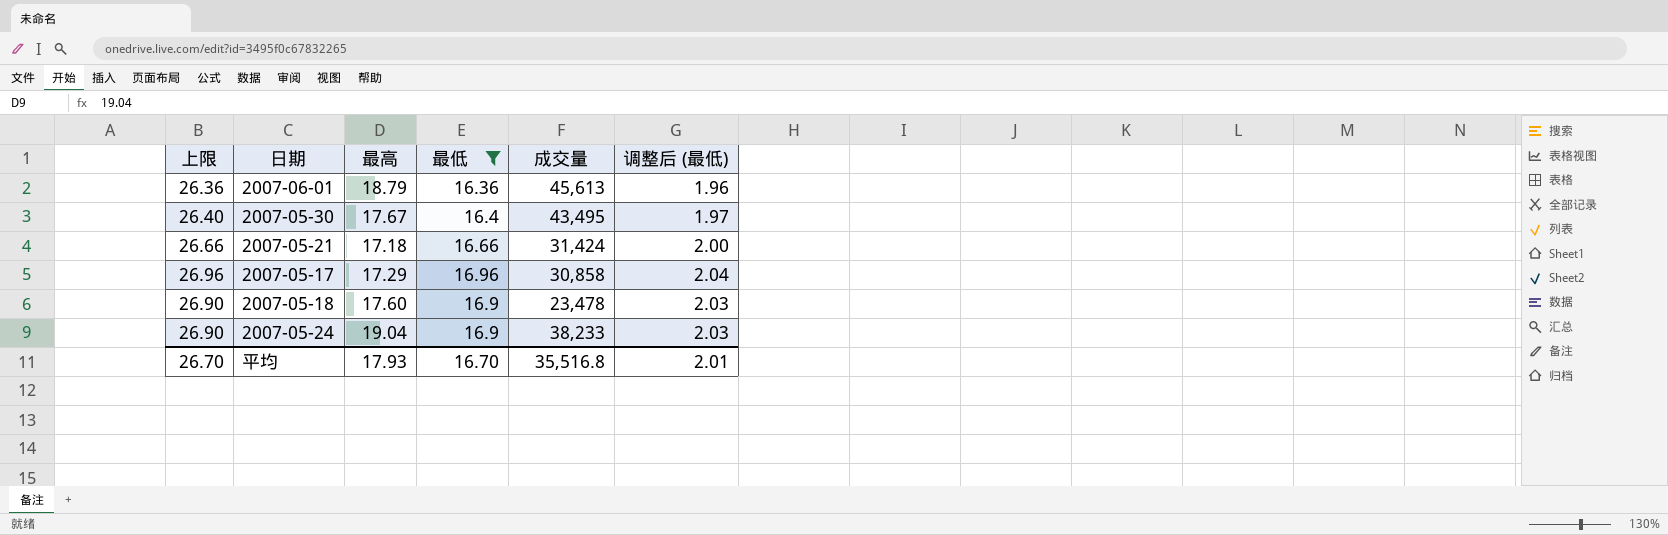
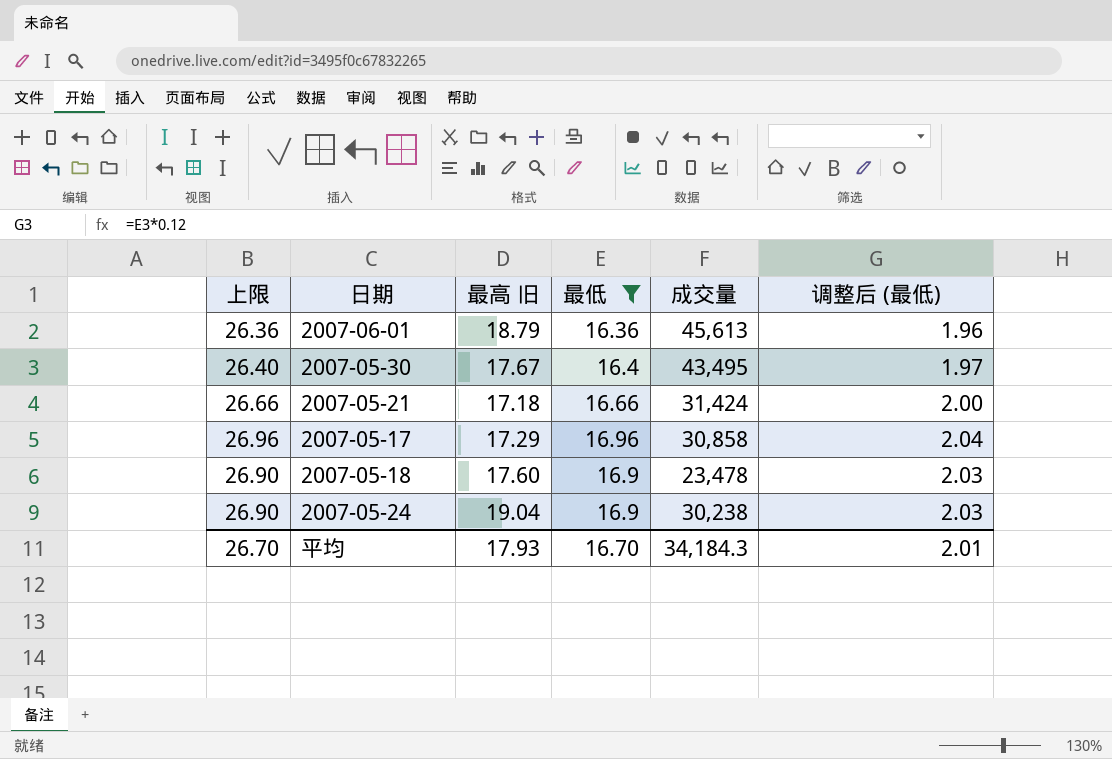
column name: 最高 -> 最高 旧
2007-05-24 | 成交量: 38,233 -> 30,238
平均 | 成交量: 35,516.8 -> 34,184.3

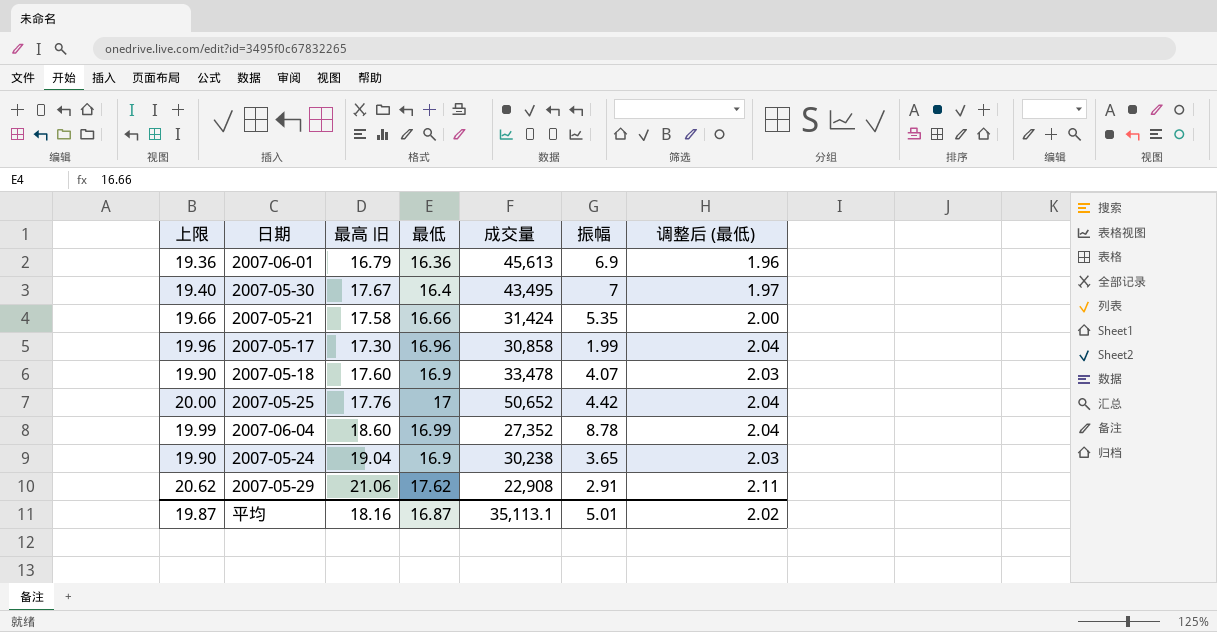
filter: 最低 <= 16.96 -> none
column 上限 | formula: [最低] + 10 -> [最低] + 3
column 振幅 | position: none -> 6
2007-06-01 | 最高 旧: 18.79 -> 16.79
2007-05-21 | 最高 旧: 17.18 -> 17.58
2007-05-17 | 最高 旧: 17.29 -> 17.30
2007-05-18 | 成交量: 23,478 -> 33,478
平均 | 上限: 26.70 -> 19.87
平均 | 最高 旧: 17.93 -> 18.16
平均 | 最低: 16.70 -> 16.87
平均 | 成交量: 34,184.3 -> 35,113.1
平均 | 调整后 (最低): 2.01 -> 2.02

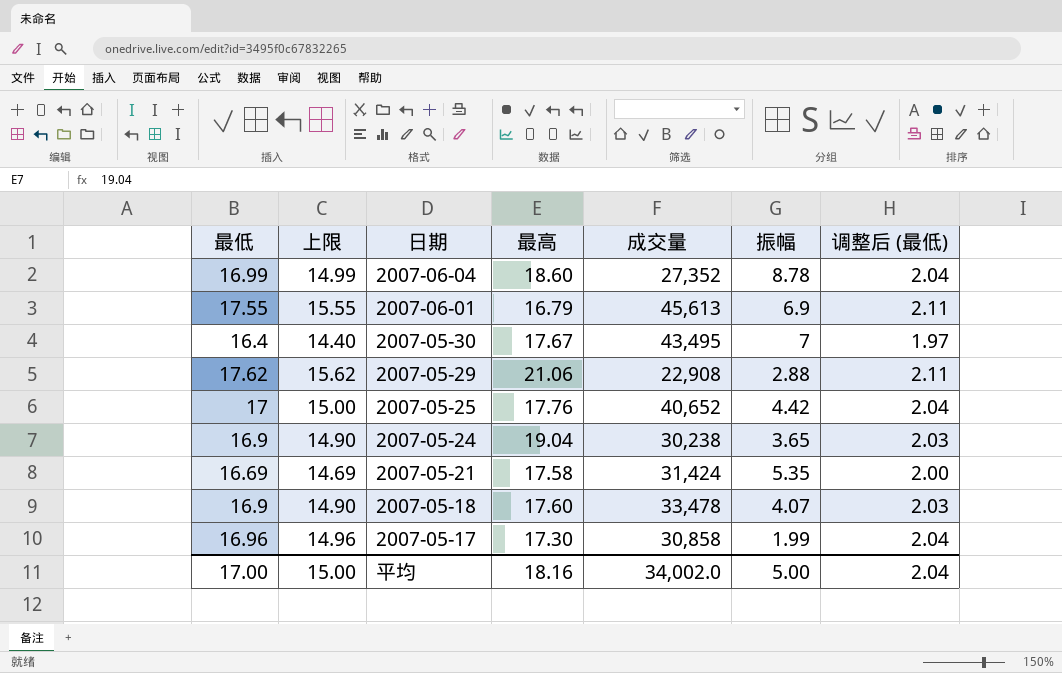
row order: none -> 日期 descending
column 最低 | position: 4 -> 1
column 上限 | formula: [最低] + 3 -> [最低] - 2
column name: 最高 旧 -> 最高
2007-06-01 | 最低: 16.36 -> 17.55
2007-06-01 | 调整后 (最低): 1.96 -> 2.11
2007-05-29 | 振幅: 2.91 -> 2.88
2007-05-25 | 成交量: 50,652 -> 40,652
2007-05-21 | 最低: 16.66 -> 16.69
平均 | 最低: 16.87 -> 17.00
平均 | 上限: 19.87 -> 15.00
平均 | 成交量: 35,113.1 -> 34,002.0
平均 | 振幅: 5.01 -> 5.00
平均 | 调整后 (最低): 2.02 -> 2.04

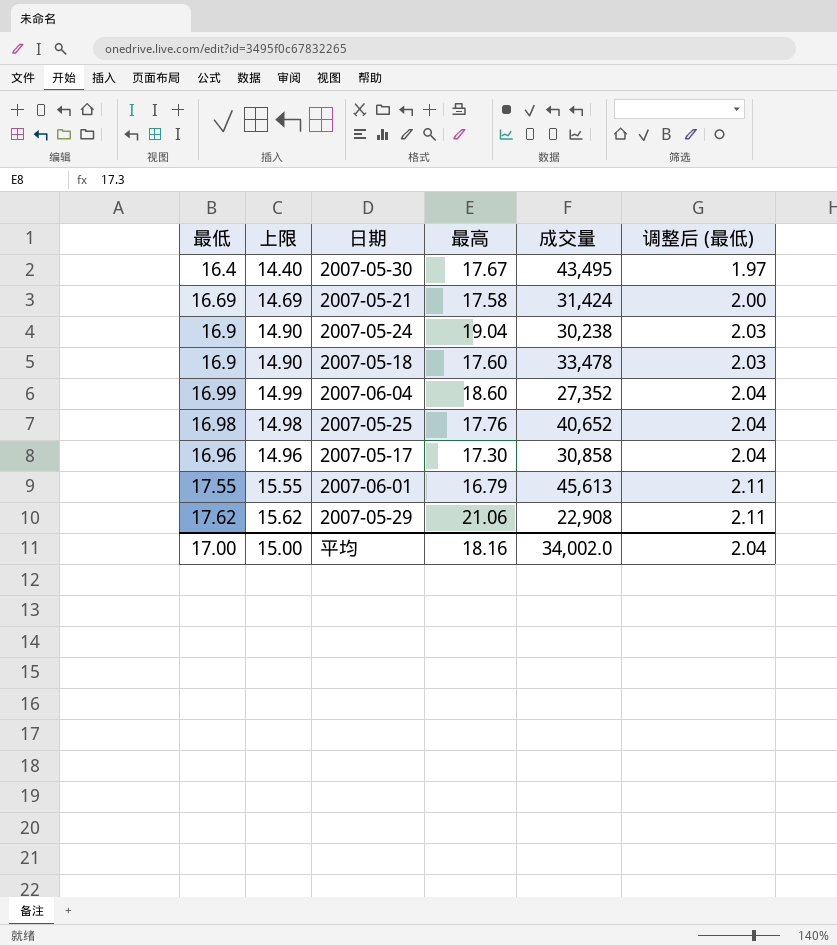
row order: 日期 descending -> 调整后 (最低) ascending
column 振幅 | position: 6 -> none
2007-05-25 | 最低: 17 -> 16.98
2007-05-25 | 上限: 15.00 -> 14.98

